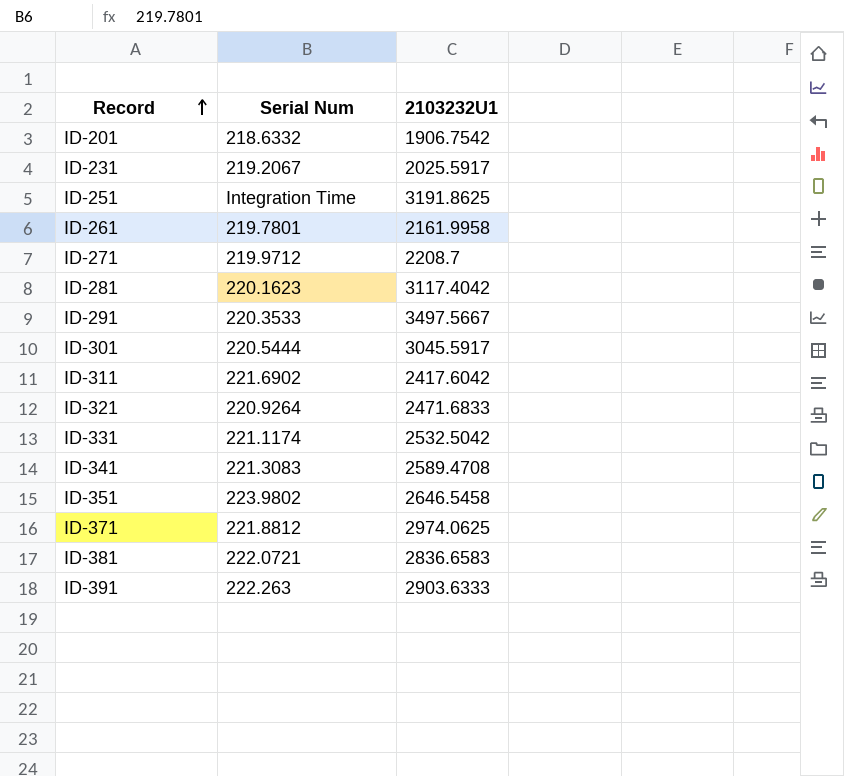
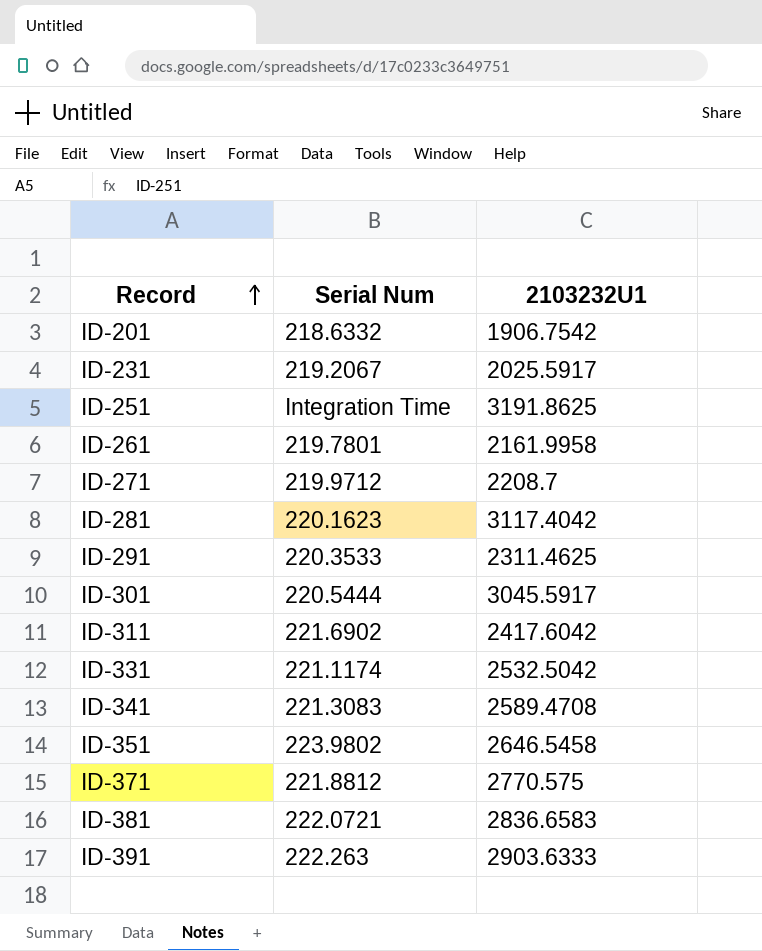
row ID-321: 220.9264 | 2471.6833 -> none
ID-291 | 2103232U1: 3497.5667 -> 2311.4625
ID-371 | 2103232U1: 2974.0625 -> 2770.575

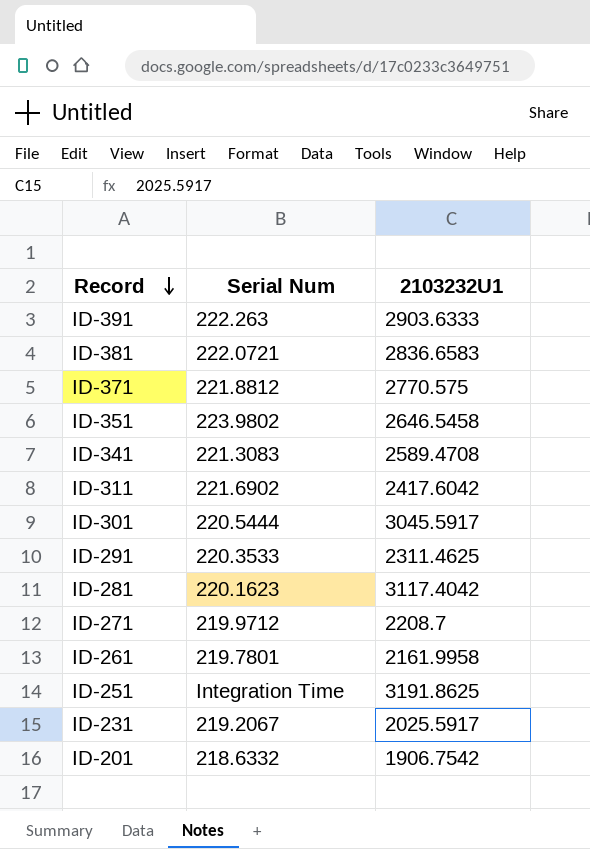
row order: Record ascending -> Record descending
row ID-331: 221.1174 | 2532.5042 -> none

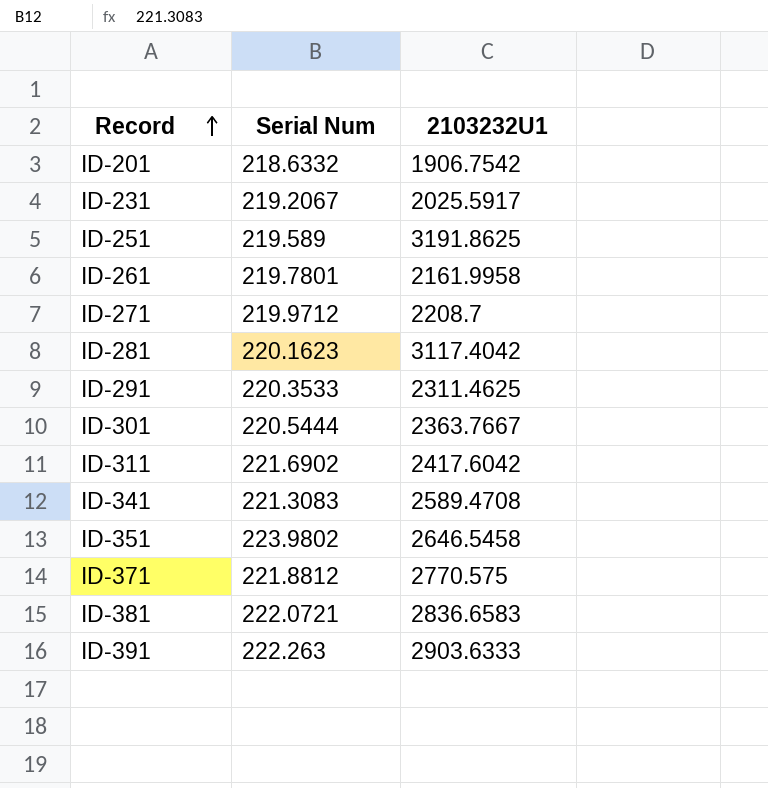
row order: Record descending -> Record ascending
ID-251 | Serial Num: Integration Time -> 219.589
ID-301 | 2103232U1: 3045.5917 -> 2363.7667

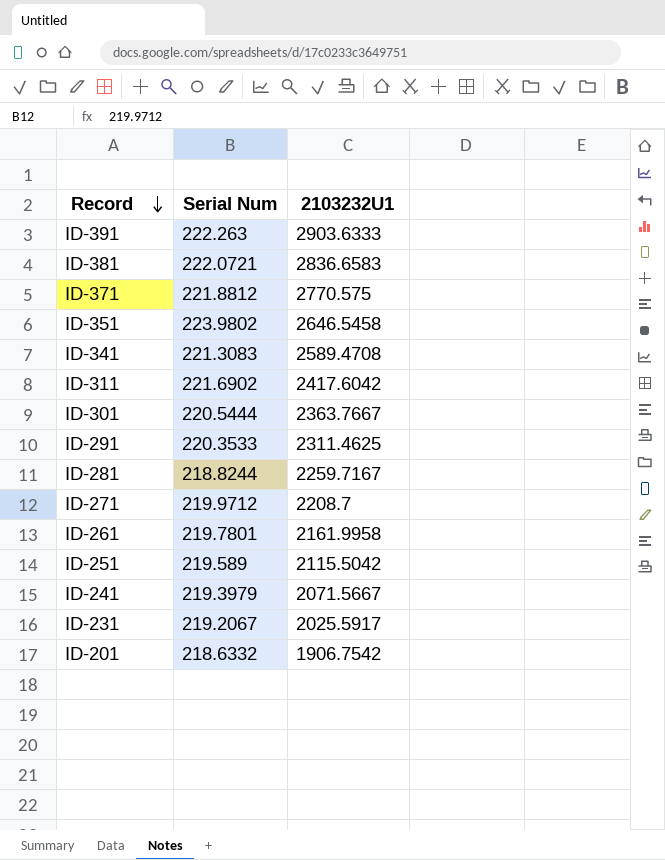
row order: Record ascending -> Record descending
ID-281 | Serial Num: 220.1623 -> 218.8244
ID-281 | 2103232U1: 3117.4042 -> 2259.7167
ID-251 | 2103232U1: 3191.8625 -> 2115.5042
row ID-241: none -> 219.3979 | 2071.5667

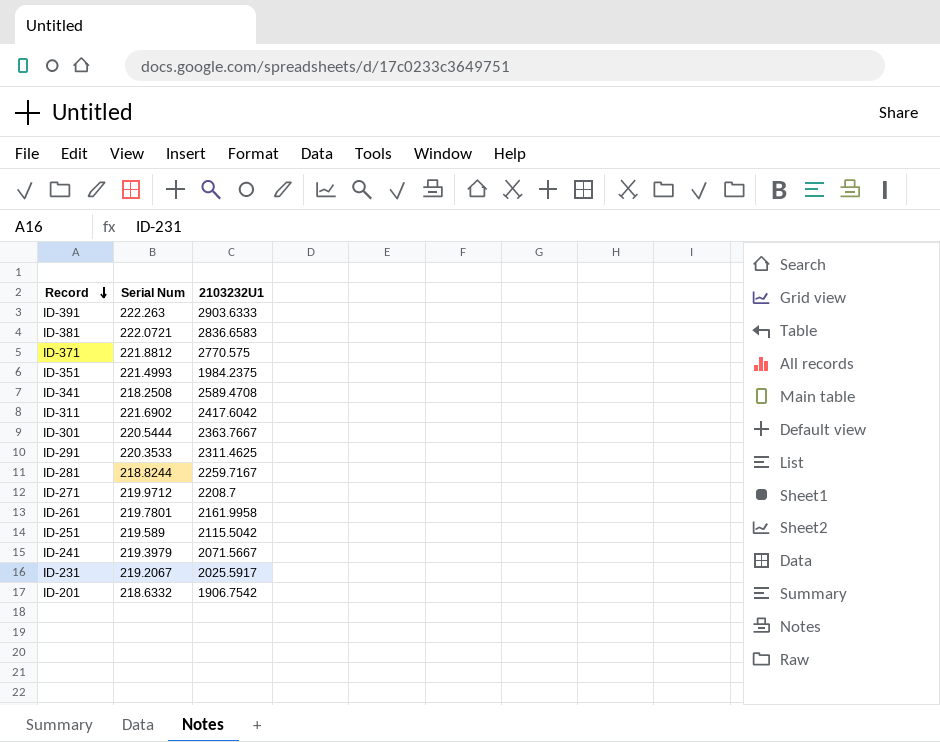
ID-351 | Serial Num: 223.9802 -> 221.4993
ID-351 | 2103232U1: 2646.5458 -> 1984.2375
ID-341 | Serial Num: 221.3083 -> 218.2508

